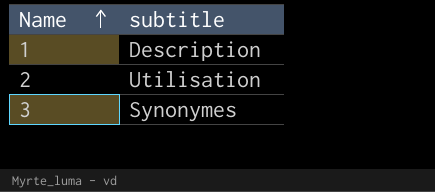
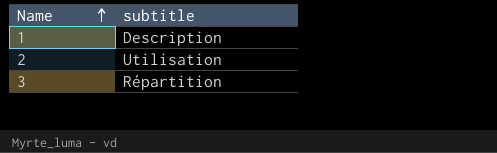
3 | subtitle: Synonymes -> Répartition

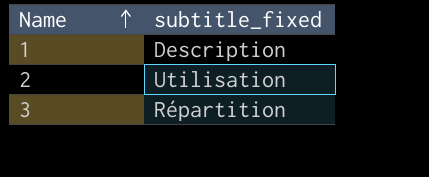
column name: subtitle -> subtitle_fixed

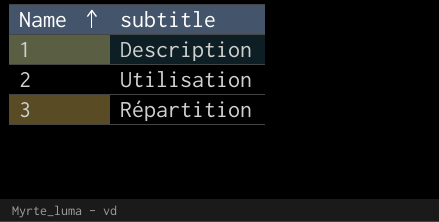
column name: subtitle_fixed -> subtitle

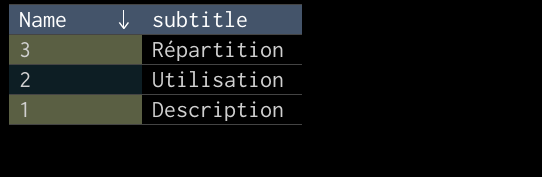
row order: Name ascending -> Name descending

